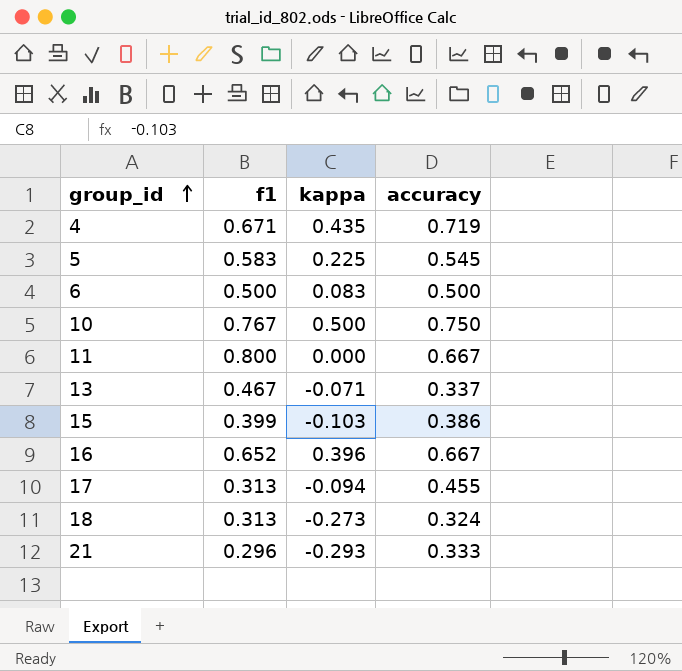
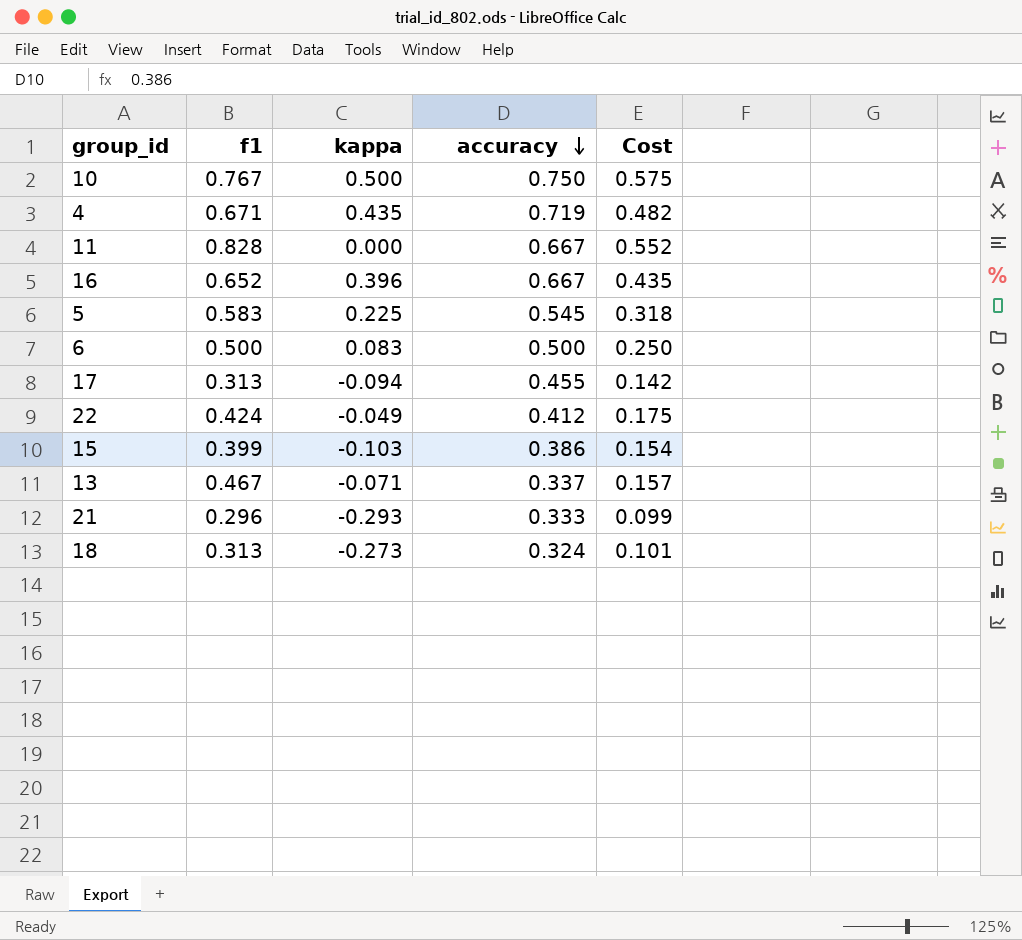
row order: group_id ascending -> accuracy descending
column Cost | formula: none -> [f1] * [accuracy]
11 | f1: 0.800 -> 0.828
row 22: none -> 0.424 | -0.049 | 0.412 | 0.175

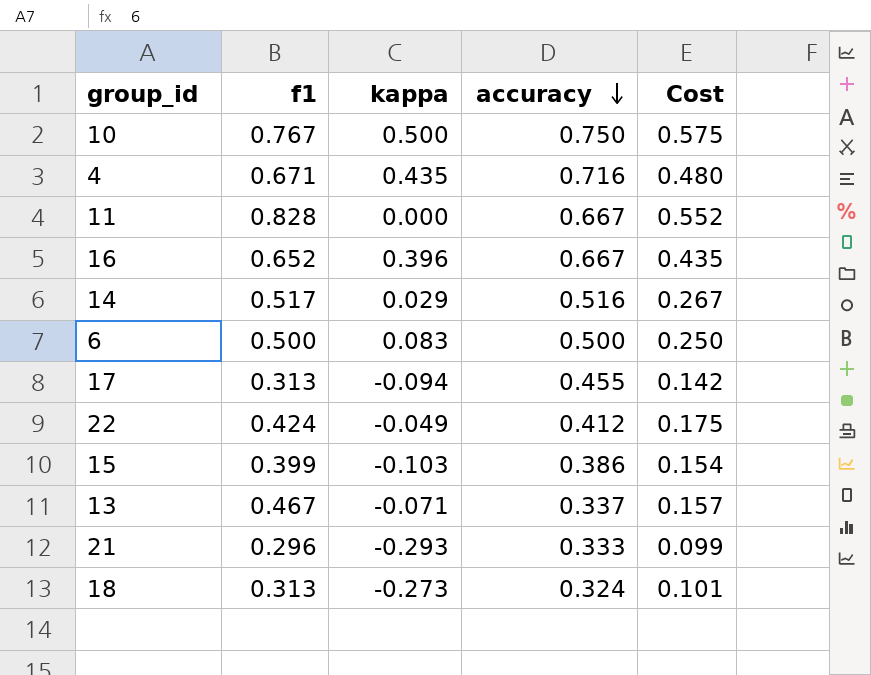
row 5: 0.583 | 0.225 | 0.545 | 0.318 -> none
4 | accuracy: 0.719 -> 0.716
4 | Cost: 0.482 -> 0.480
row 14: none -> 0.517 | 0.029 | 0.516 | 0.267

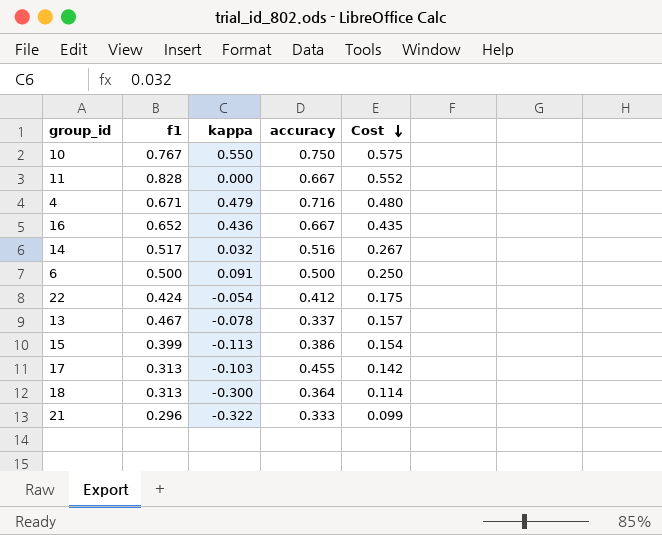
row order: accuracy descending -> Cost descending
10 | kappa: 0.500 -> 0.550
4 | kappa: 0.435 -> 0.479
16 | kappa: 0.396 -> 0.436
14 | kappa: 0.029 -> 0.032
6 | kappa: 0.083 -> 0.091
22 | kappa: -0.049 -> -0.054
13 | kappa: -0.071 -> -0.078
15 | kappa: -0.103 -> -0.113
17 | kappa: -0.094 -> -0.103
18 | kappa: -0.273 -> -0.300
18 | accuracy: 0.324 -> 0.364
18 | Cost: 0.101 -> 0.114
21 | kappa: -0.293 -> -0.322

